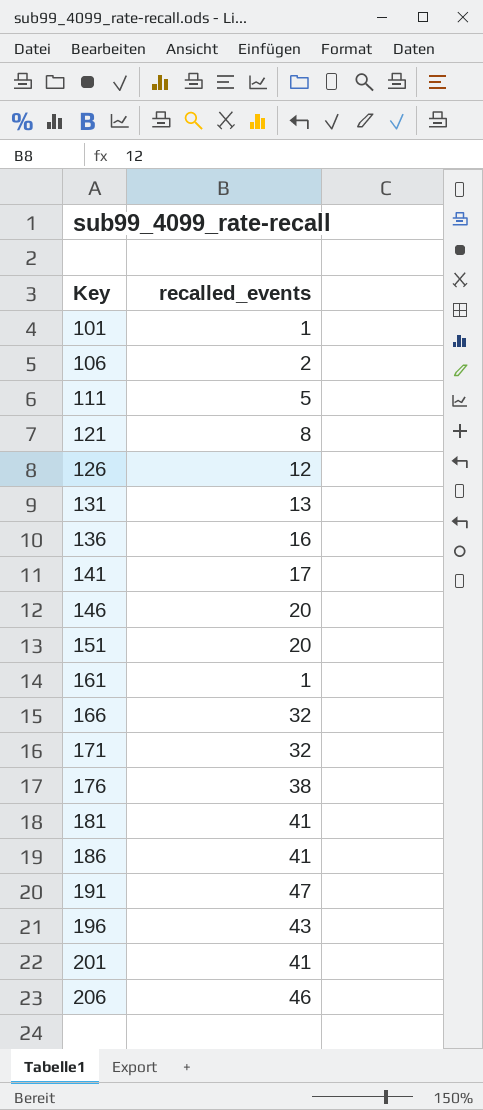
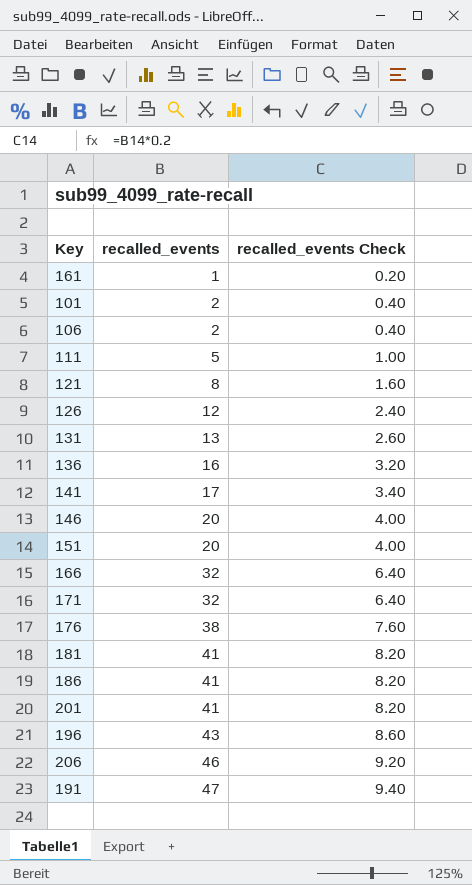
row order: Key ascending -> recalled_events ascending
column recalled_events Check | formula: none -> [recalled_events] * 0.2
101 | recalled_events: 1 -> 2

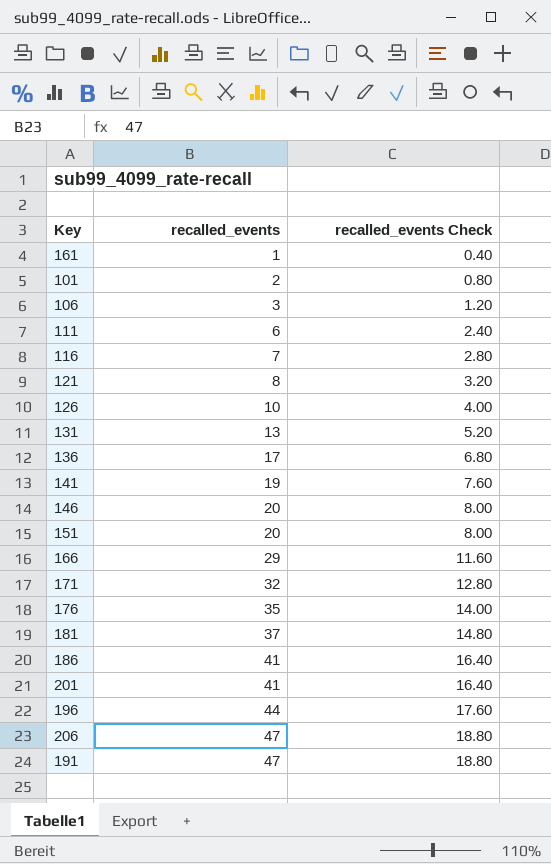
column recalled_events Check | formula: [recalled_events] * 0.2 -> [recalled_events] * 0.4
106 | recalled_events: 2 -> 3
111 | recalled_events: 5 -> 6
row 116: none -> 7 | 2.80
126 | recalled_events: 12 -> 10
136 | recalled_events: 16 -> 17
141 | recalled_events: 17 -> 19
166 | recalled_events: 32 -> 29
176 | recalled_events: 38 -> 35
181 | recalled_events: 41 -> 37
196 | recalled_events: 43 -> 44
206 | recalled_events: 46 -> 47

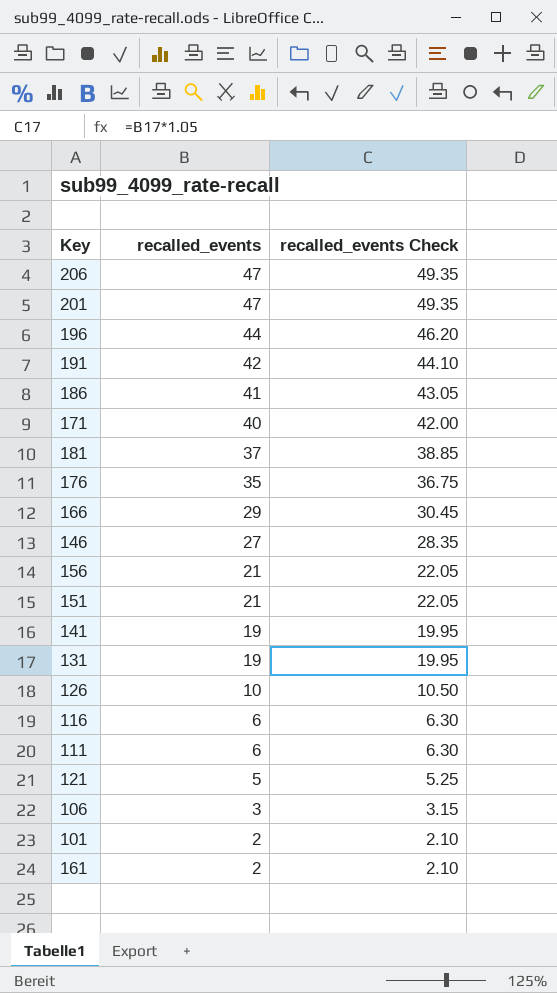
row order: recalled_events ascending -> recalled_events descending
column recalled_events Check | formula: [recalled_events] * 0.4 -> [recalled_events] * 1.05
row 136: 17 | 6.80 -> none
201 | recalled_events: 41 -> 47
191 | recalled_events: 47 -> 42
171 | recalled_events: 32 -> 40
146 | recalled_events: 20 -> 27
row 156: none -> 21 | 22.05
151 | recalled_events: 20 -> 21
131 | recalled_events: 13 -> 19
116 | recalled_events: 7 -> 6
121 | recalled_events: 8 -> 5
161 | recalled_events: 1 -> 2

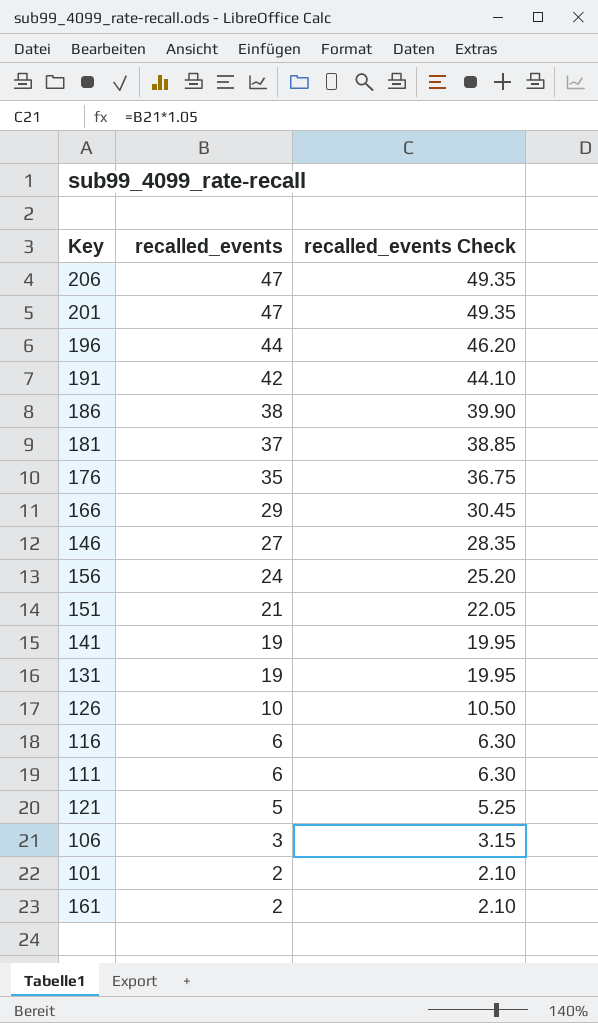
row 171: 40 | 42.00 -> none
186 | recalled_events: 41 -> 38
186 | recalled_events Check: 43.05 -> 39.90
156 | recalled_events: 21 -> 24
156 | recalled_events Check: 22.05 -> 25.20

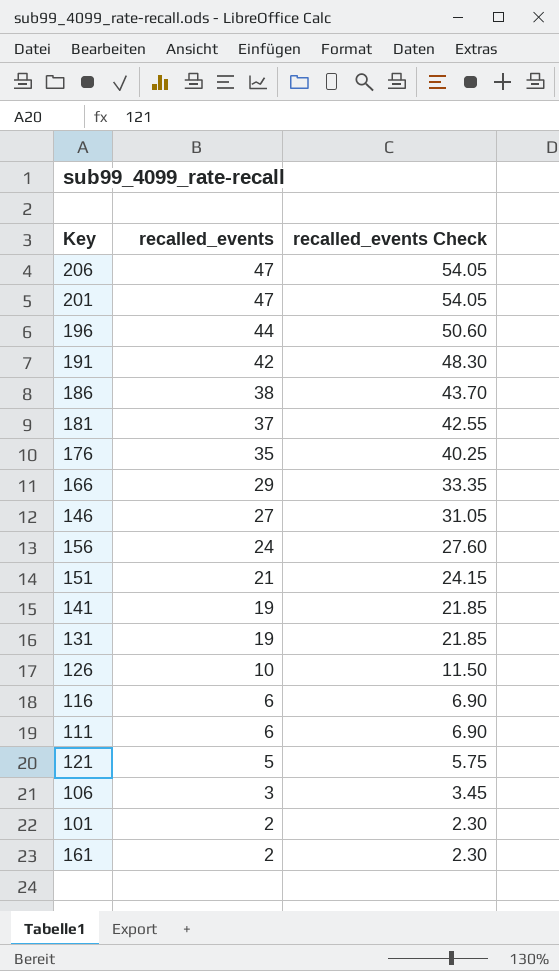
column recalled_events Check | formula: [recalled_events] * 1.05 -> [recalled_events] * 1.15

